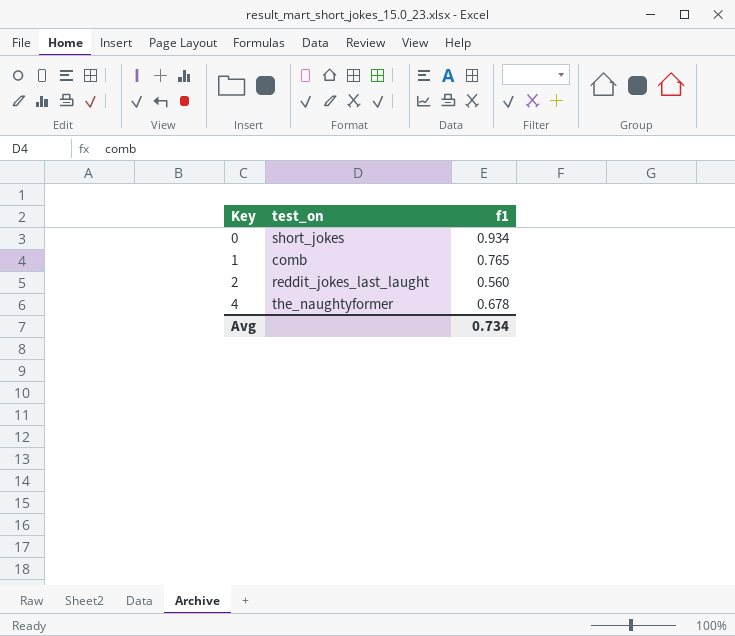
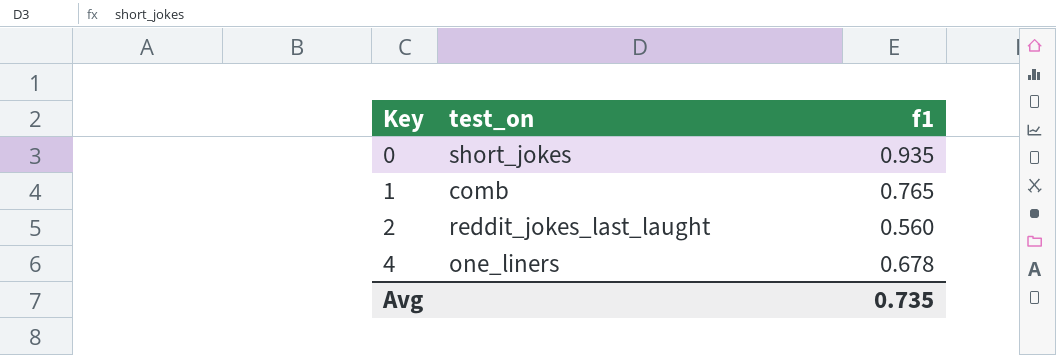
0 | f1: 0.934 -> 0.935
4 | test_on: the_naughtyformer -> one_liners
Avg | f1: 0.734 -> 0.735

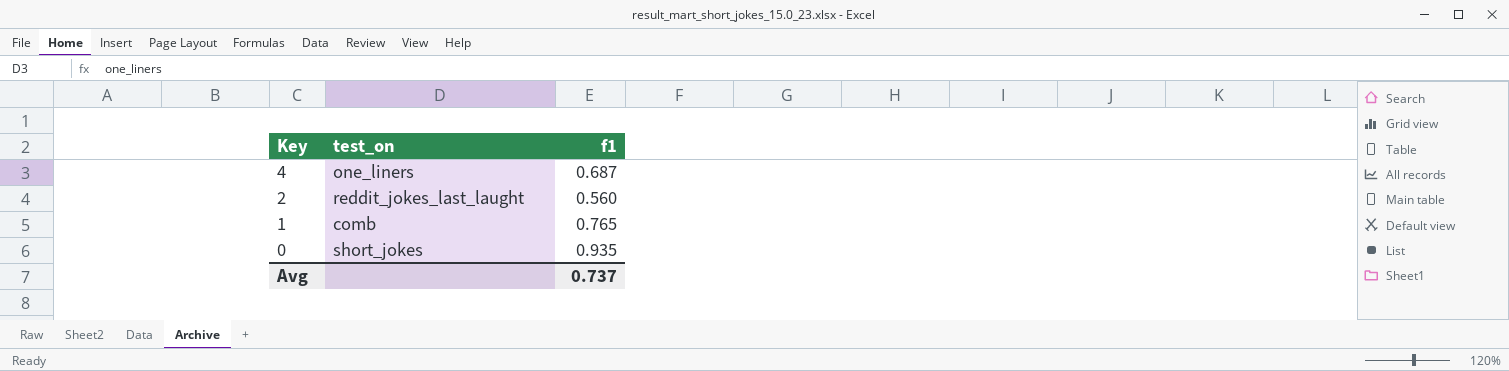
row order: Key ascending -> Key descending
4 | f1: 0.678 -> 0.687
Avg | f1: 0.735 -> 0.737

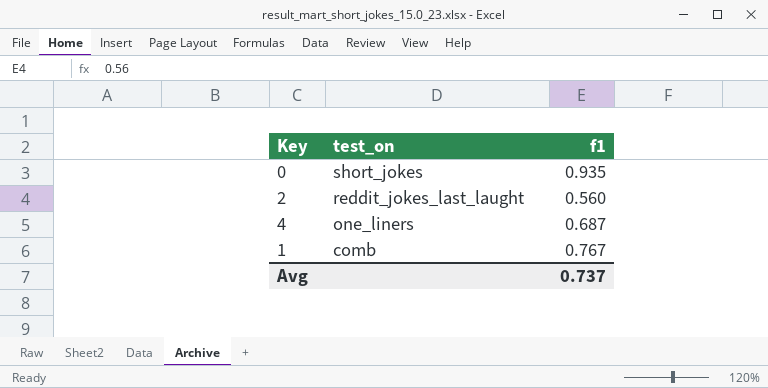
row order: Key descending -> test_on descending
1 | f1: 0.765 -> 0.767

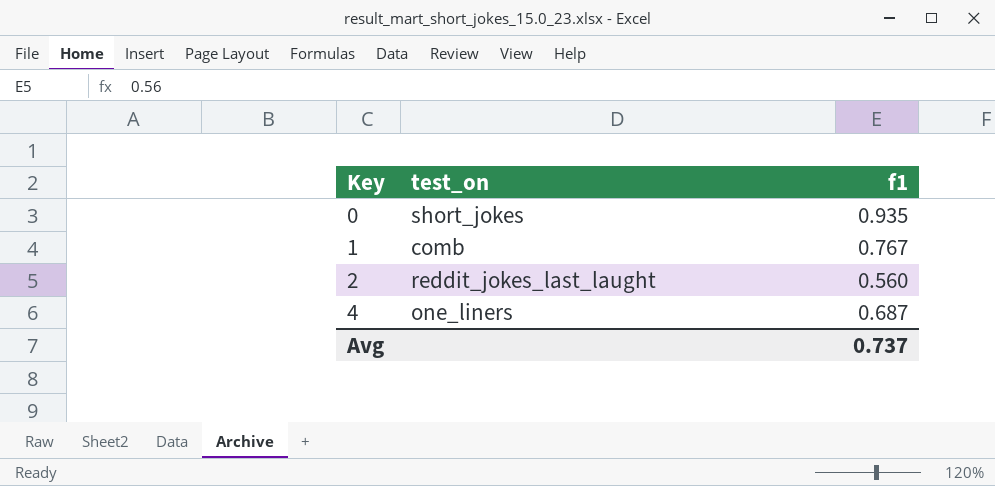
row order: test_on descending -> Key ascending

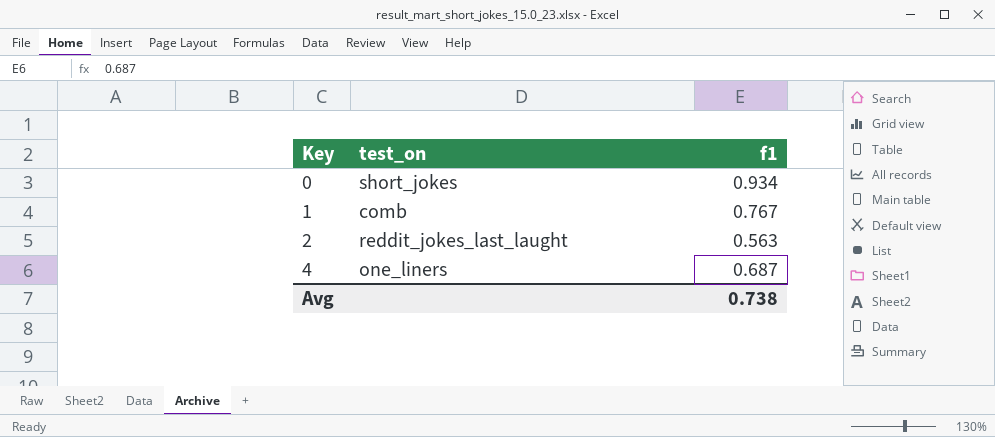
0 | f1: 0.935 -> 0.934
2 | f1: 0.560 -> 0.563
Avg | f1: 0.737 -> 0.738

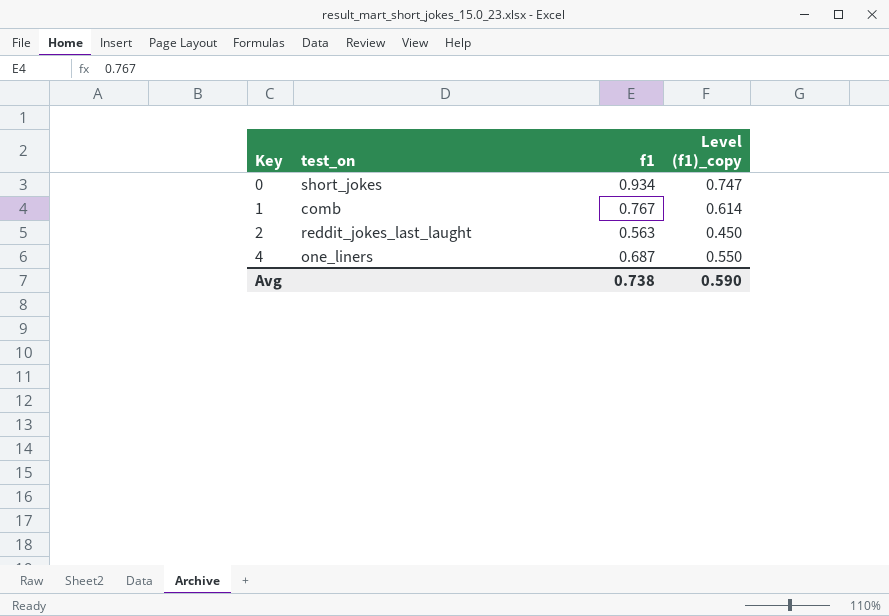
column Level (f1)_copy | formula: none -> [f1] * 0.8

